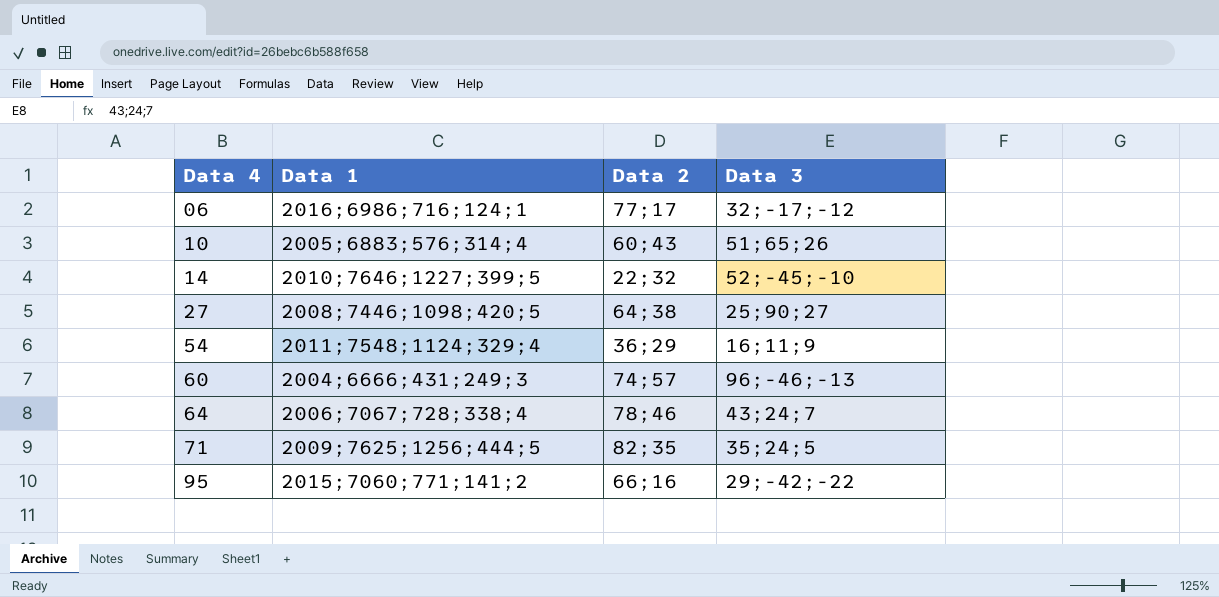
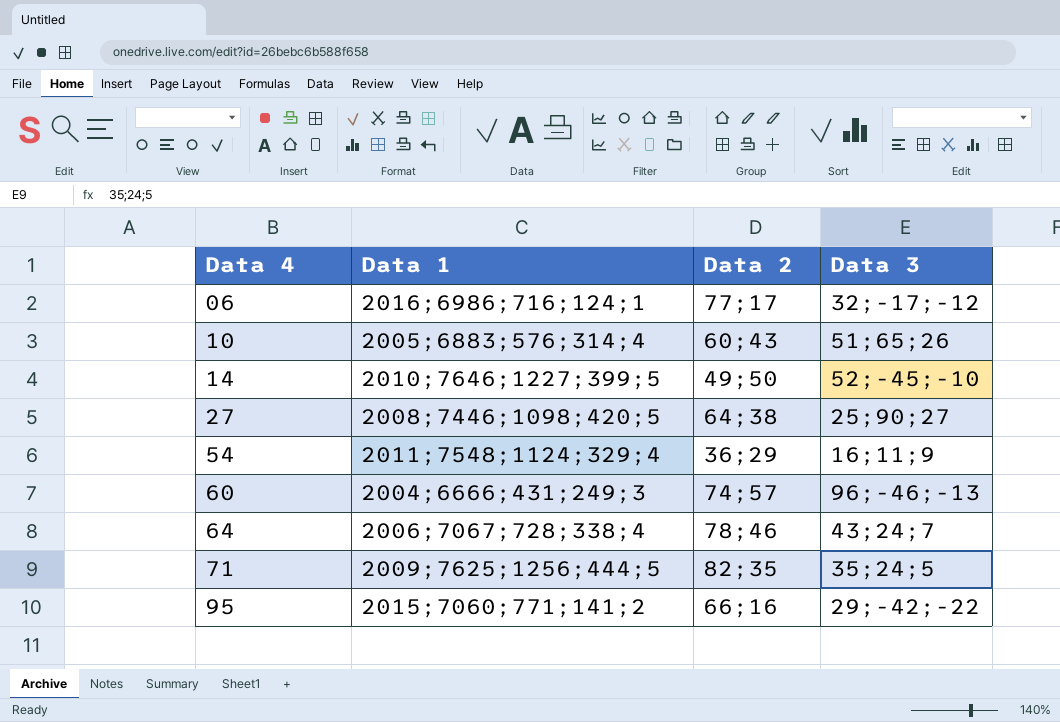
14 | Data 2: 22;32 -> 49;50

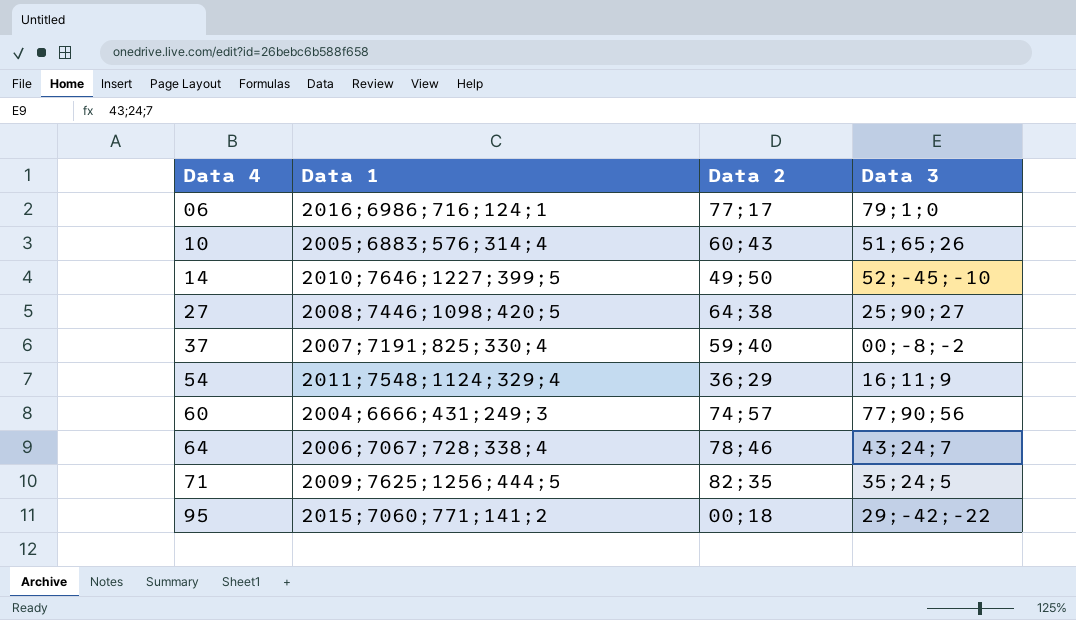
06 | Data 3: 32;-17;-12 -> 79;1;0
row 37: none -> 2007;7191;825;330;4 | 59;40 | 00;-8;-2
60 | Data 3: 96;-46;-13 -> 77;90;56
95 | Data 2: 66;16 -> 00;18

